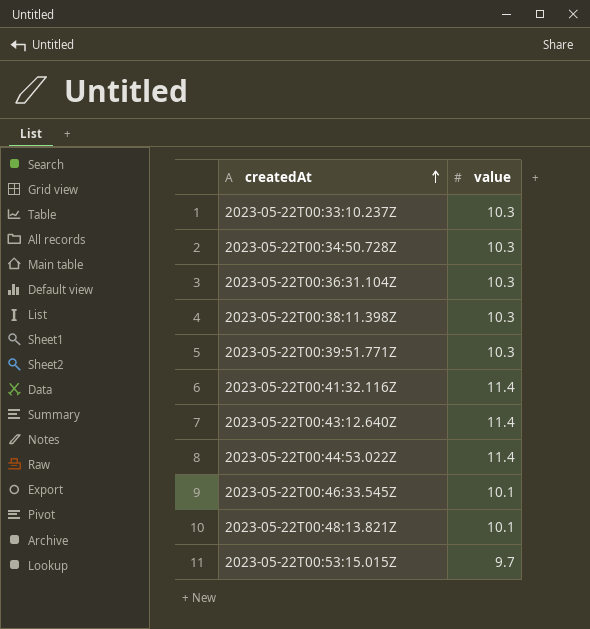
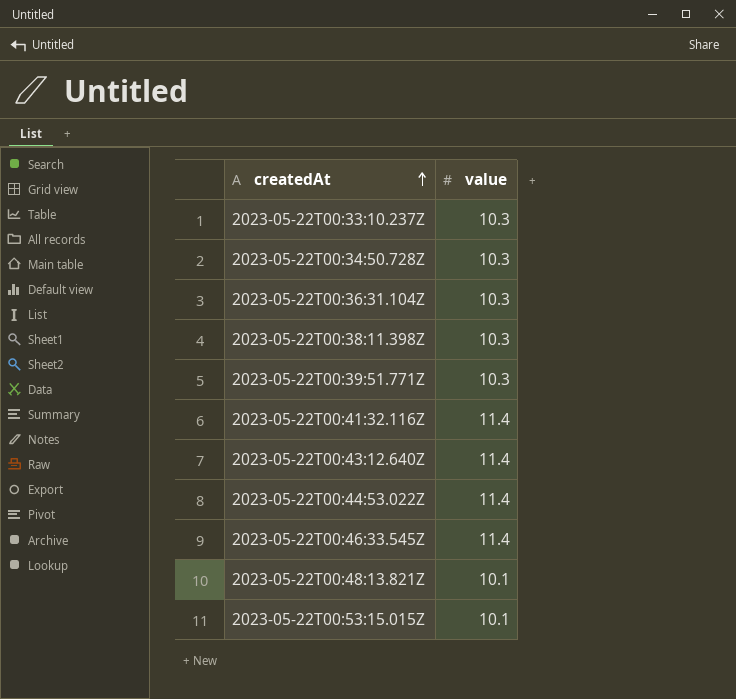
2023-05-22T00:46:33.545Z | value: 10.1 -> 11.4
2023-05-22T00:53:15.015Z | value: 9.7 -> 10.1

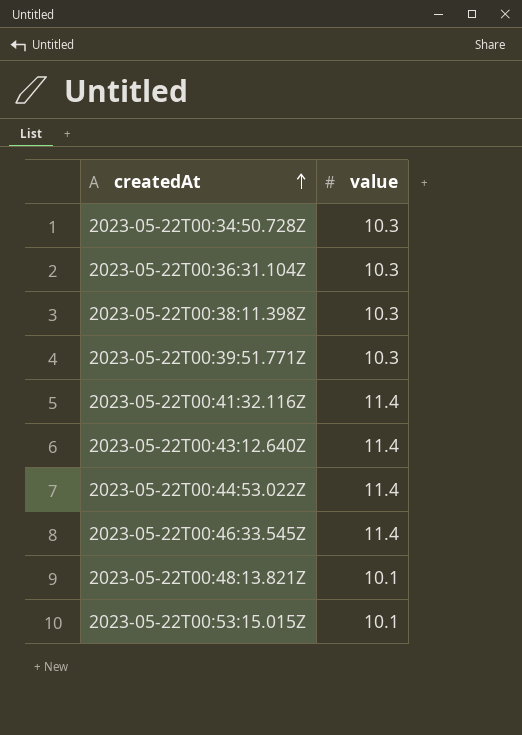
row 2023-05-22T00:33:10.237Z: 10.3 -> none

